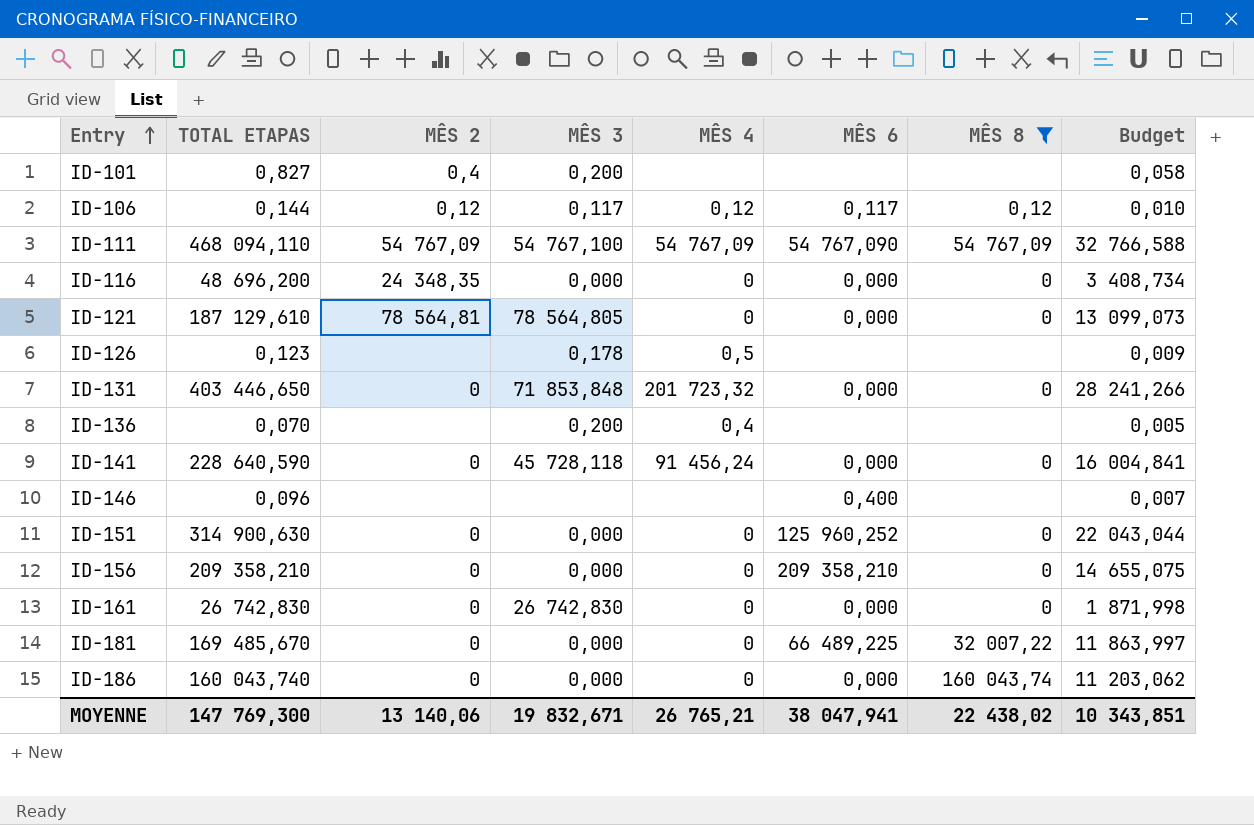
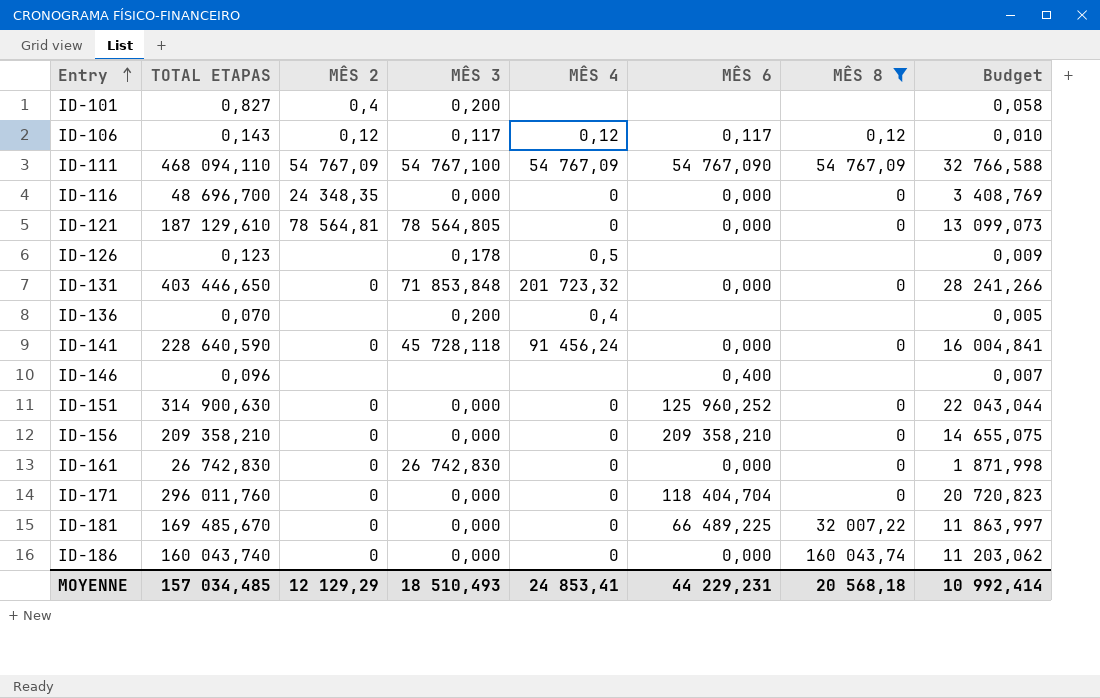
ID-106 | TOTAL ETAPAS: 0,144 -> 0,143
ID-116 | TOTAL ETAPAS: 48 696,200 -> 48 696,700
ID-116 | Budget: 3 408,734 -> 3 408,769
row ID-171: none -> 296 011,760 | 0 | 0,000 | 0 | 118 404,704 | 0 | 20 720,823
MOYENNE | TOTAL ETAPAS: 147 769,300 -> 157 034,485
MOYENNE | MÊS 2: 13 140,06 -> 12 129,29
MOYENNE | MÊS 3: 19 832,671 -> 18 510,493
MOYENNE | MÊS 4: 26 765,21 -> 24 853,41
MOYENNE | MÊS 6: 38 047,941 -> 44 229,231
MOYENNE | MÊS 8: 22 438,02 -> 20 568,18
MOYENNE | Budget: 10 343,851 -> 10 992,414

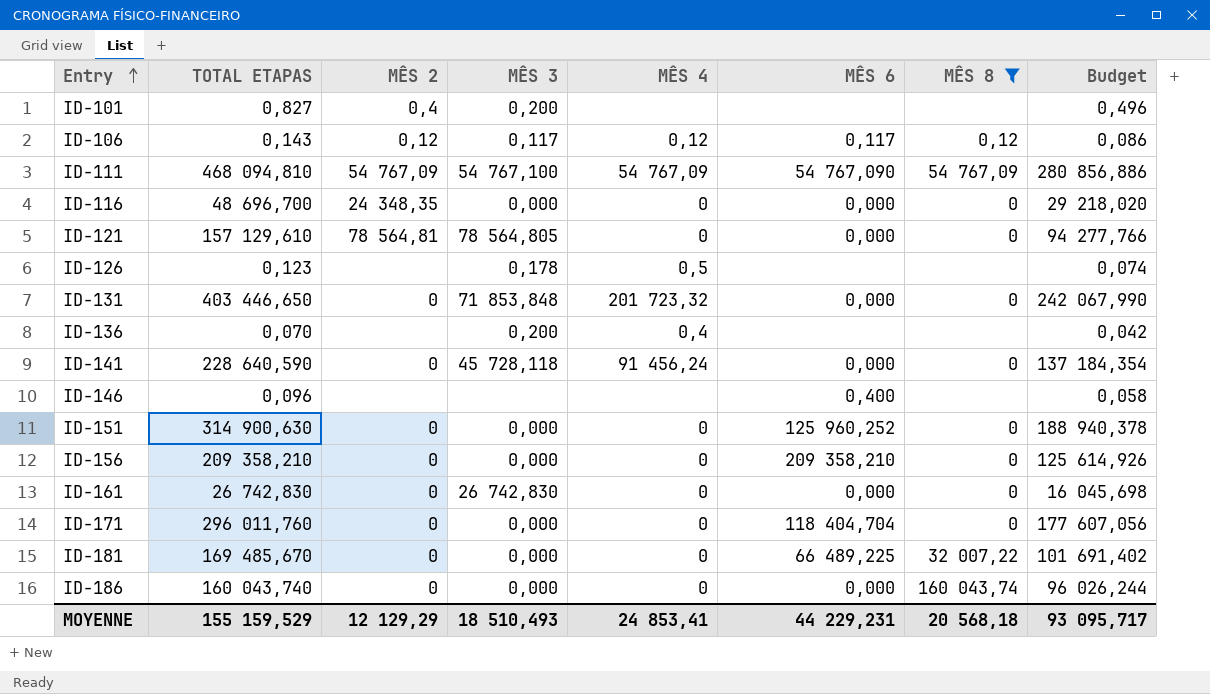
column Budget | formula: [TOTAL ETAPAS] * 0,07 -> [TOTAL ETAPAS] * 0,6
ID-111 | TOTAL ETAPAS: 468 094,110 -> 468 094,810
ID-121 | TOTAL ETAPAS: 187 129,610 -> 157 129,610
MOYENNE | TOTAL ETAPAS: 157 034,485 -> 155 159,529
MOYENNE | Budget: 10 992,414 -> 93 095,717

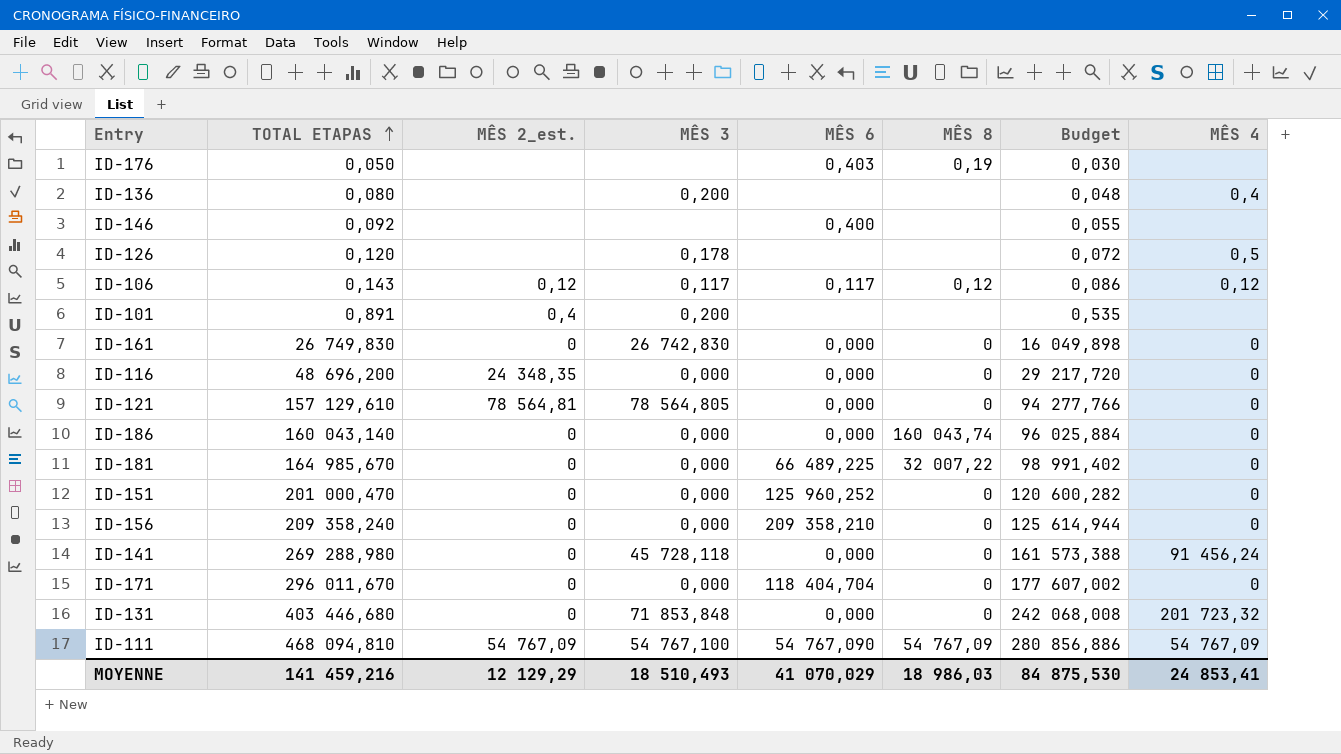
filter: MÊS 8 != 0,19 -> none
row order: Entry ascending -> TOTAL ETAPAS ascending
column name: MÊS 2 -> MÊS 2_est.
column MÊS 4 | position: 5 -> 8
ID-136 | TOTAL ETAPAS: 0,070 -> 0,080
ID-136 | Budget: 0,042 -> 0,048
ID-146 | TOTAL ETAPAS: 0,096 -> 0,092
ID-146 | Budget: 0,058 -> 0,055
ID-126 | TOTAL ETAPAS: 0,123 -> 0,120
ID-126 | Budget: 0,074 -> 0,072
ID-101 | TOTAL ETAPAS: 0,827 -> 0,891
ID-101 | Budget: 0,496 -> 0,535
ID-161 | TOTAL ETAPAS: 26 742,830 -> 26 749,830
ID-161 | Budget: 16 045,698 -> 16 049,898
ID-116 | TOTAL ETAPAS: 48 696,700 -> 48 696,200
ID-116 | Budget: 29 218,020 -> 29 217,720
ID-186 | TOTAL ETAPAS: 160 043,740 -> 160 043,140
ID-186 | Budget: 96 026,244 -> 96 025,884
ID-181 | TOTAL ETAPAS: 169 485,670 -> 164 985,670
ID-181 | Budget: 101 691,402 -> 98 991,402
ID-151 | TOTAL ETAPAS: 314 900,630 -> 201 000,470
ID-151 | Budget: 188 940,378 -> 120 600,282
ID-156 | TOTAL ETAPAS: 209 358,210 -> 209 358,240
ID-156 | Budget: 125 614,926 -> 125 614,944
ID-141 | TOTAL ETAPAS: 228 640,590 -> 269 288,980
ID-141 | Budget: 137 184,354 -> 161 573,388
ID-171 | TOTAL ETAPAS: 296 011,760 -> 296 011,670
ID-171 | Budget: 177 607,056 -> 177 607,002
ID-131 | TOTAL ETAPAS: 403 446,650 -> 403 446,680
ID-131 | Budget: 242 067,990 -> 242 068,008
MOYENNE | TOTAL ETAPAS: 155 159,529 -> 141 459,216
MOYENNE | MÊS 6: 44 229,231 -> 41 070,029
MOYENNE | MÊS 8: 20 568,18 -> 18 986,03
MOYENNE | Budget: 93 095,717 -> 84 875,530

